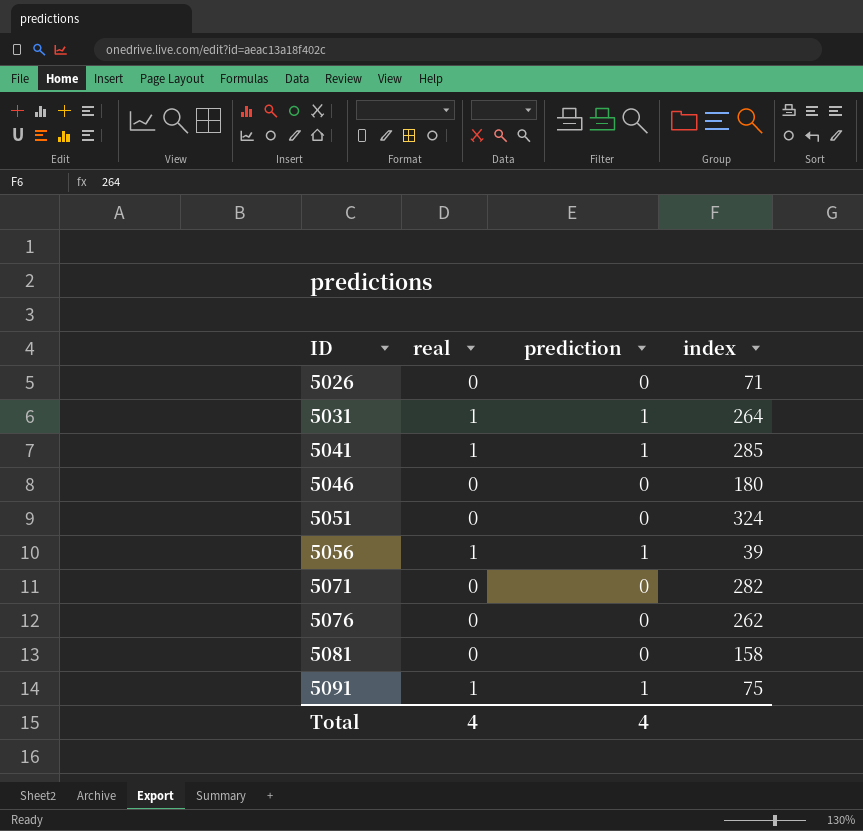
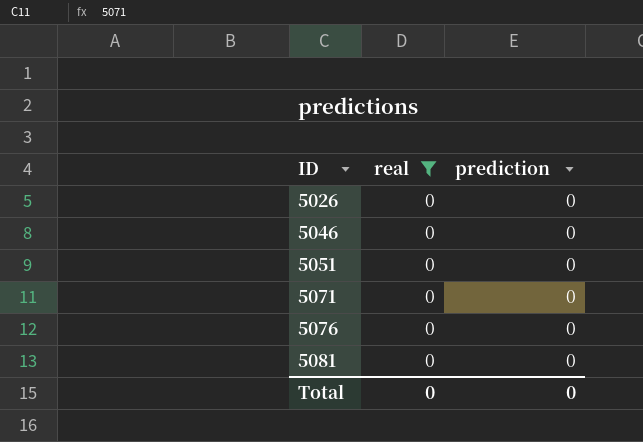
filter: none -> real = 0
column index | position: 4 -> none
Total | real: 4 -> 0
Total | prediction: 4 -> 0

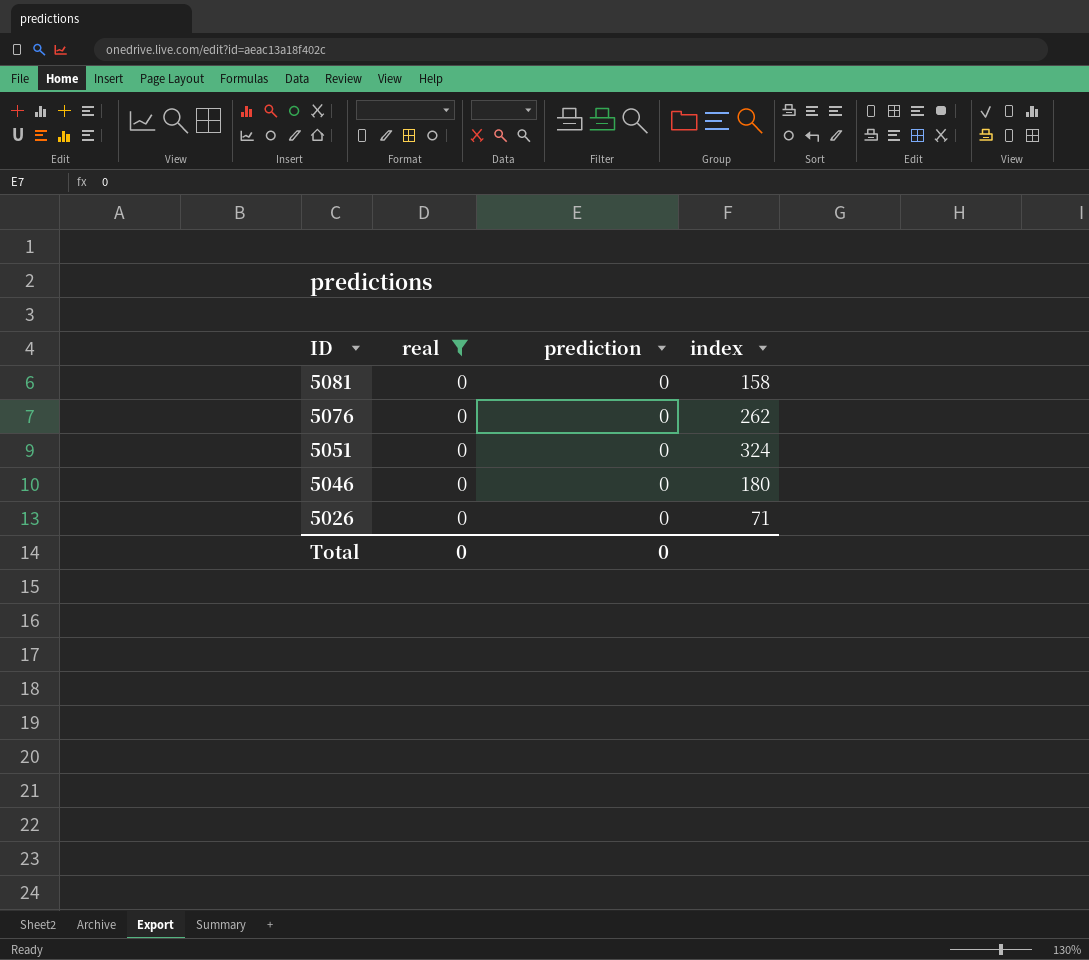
row order: ID ascending -> ID descending
column index | position: none -> 4
row 5071: 0 | 0 -> none

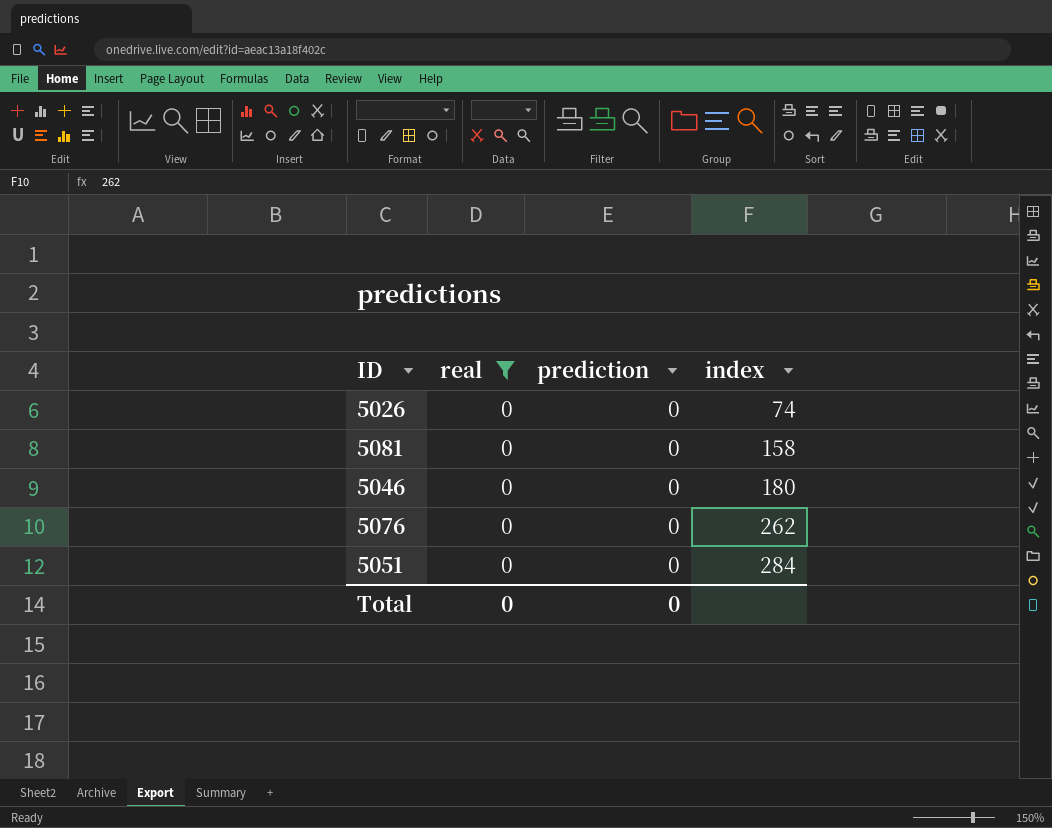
row order: ID descending -> index ascending
5026 | index: 71 -> 74
5051 | index: 324 -> 284

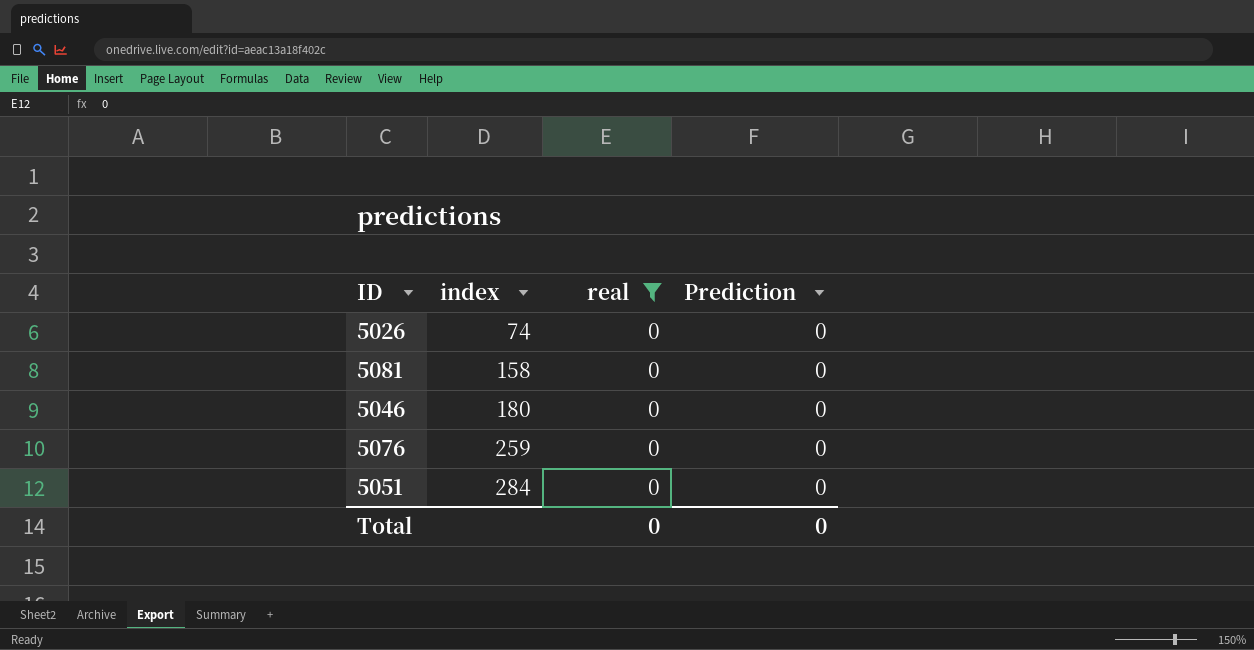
column index | position: 4 -> 2
column name: prediction -> Prediction
5076 | index: 262 -> 259

